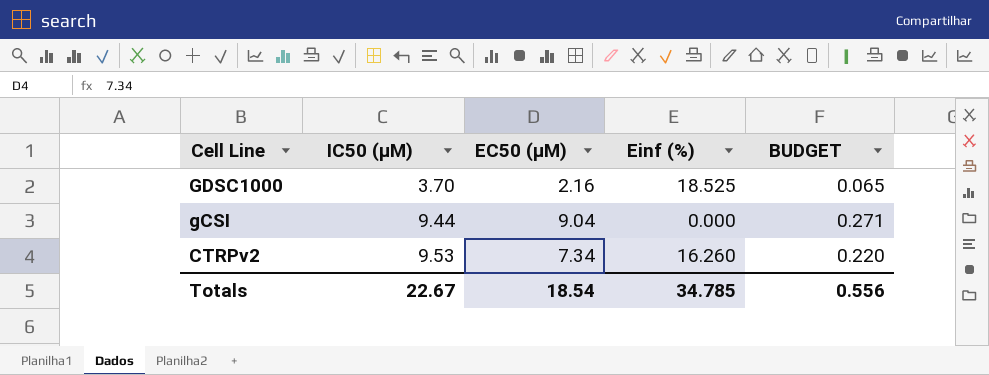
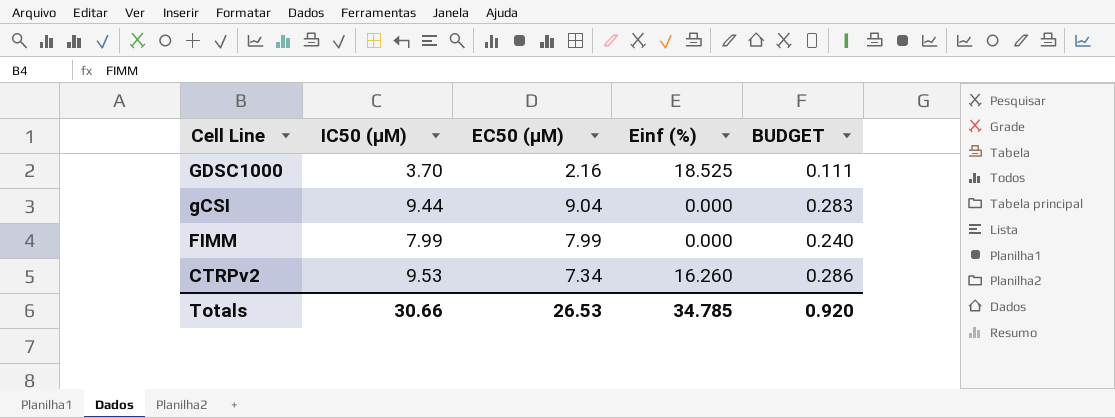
column BUDGET | formula: [EC50 (µM)] * 0.03 -> [IC50 (µM)] * 0.03
row FIMM: none -> 7.99 | 7.99 | 0.000 | 0.240
Totals | IC50 (µM): 22.67 -> 30.66
Totals | EC50 (µM): 18.54 -> 26.53
Totals | BUDGET: 0.556 -> 0.920

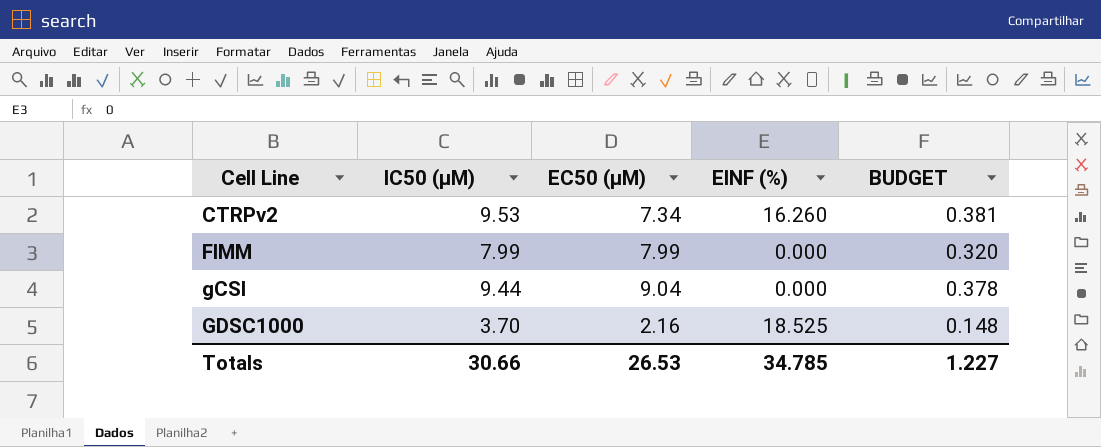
row order: Cell Line descending -> Cell Line ascending
column name: Einf (%) -> EINF (%)
column BUDGET | formula: [IC50 (µM)] * 0.03 -> [IC50 (µM)] * 0.04
Totals | BUDGET: 0.920 -> 1.227

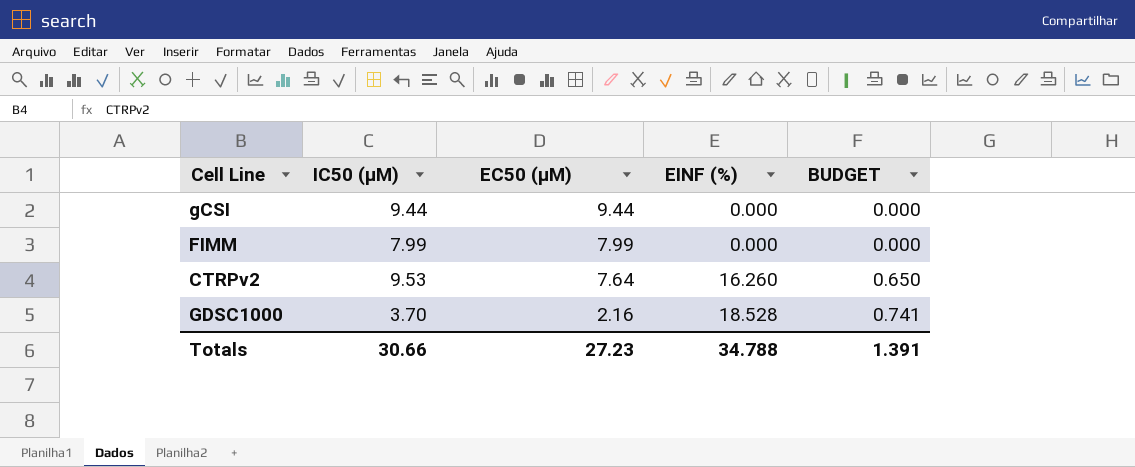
row order: Cell Line ascending -> EC50 (µM) descending
column BUDGET | formula: [IC50 (µM)] * 0.04 -> [EINF (%)] * 0.04
gCSI | EC50 (µM): 9.04 -> 9.44
CTRPv2 | EC50 (µM): 7.34 -> 7.64
GDSC1000 | EINF (%): 18.525 -> 18.528
Totals | EC50 (µM): 26.53 -> 27.23
Totals | EINF (%): 34.785 -> 34.788
Totals | BUDGET: 1.227 -> 1.391

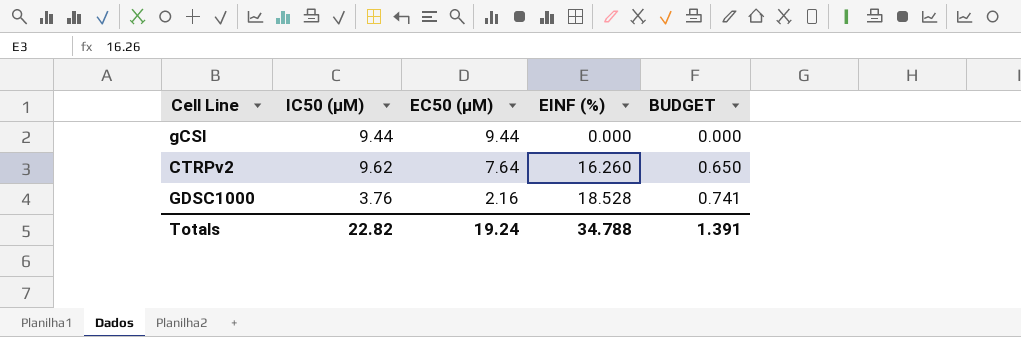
row FIMM: 7.99 | 7.99 | 0.000 | 0.000 -> none
CTRPv2 | IC50 (µM): 9.53 -> 9.62
GDSC1000 | IC50 (µM): 3.70 -> 3.76
Totals | IC50 (µM): 30.66 -> 22.82
Totals | EC50 (µM): 27.23 -> 19.24

